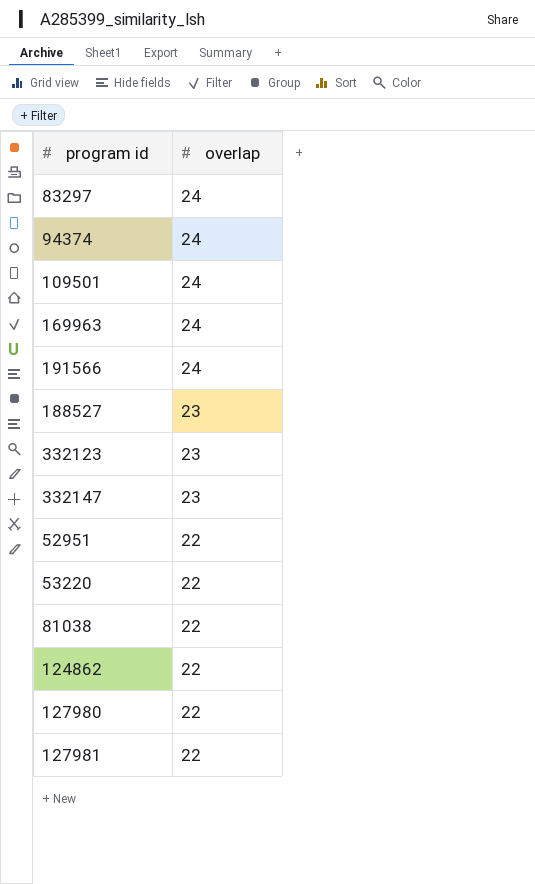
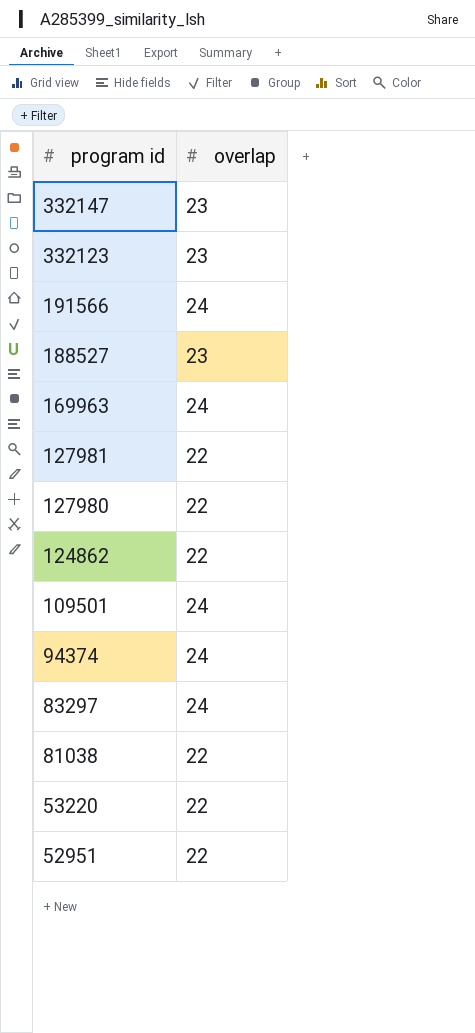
row order: overlap descending -> program id descending

